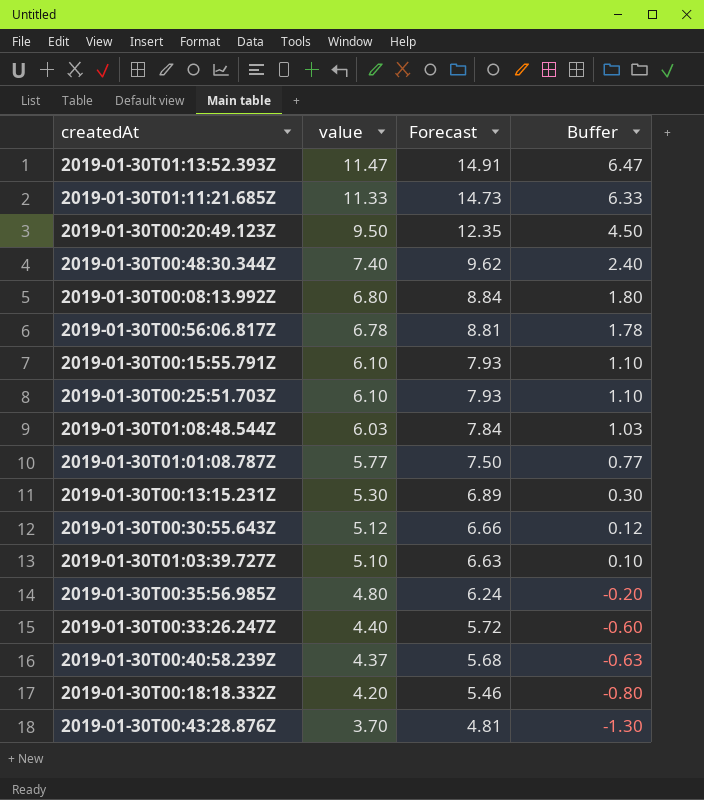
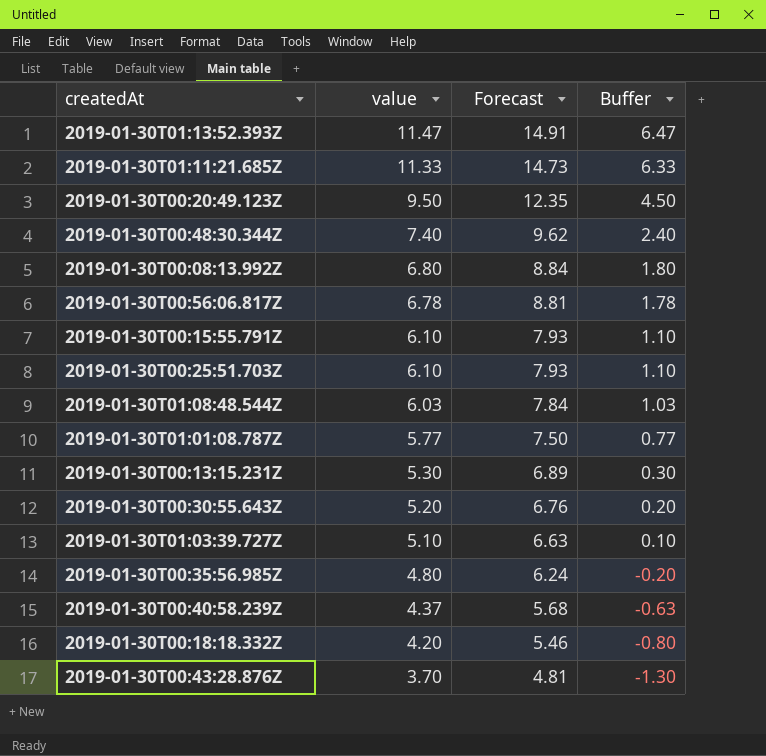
row 2019-01-30T00:33:26.247Z: 4.40 | 5.72 | -0.60 -> none
2019-01-30T00:30:55.643Z | value: 5.12 -> 5.20
2019-01-30T00:30:55.643Z | Forecast: 6.66 -> 6.76
2019-01-30T00:30:55.643Z | Buffer: 0.12 -> 0.20

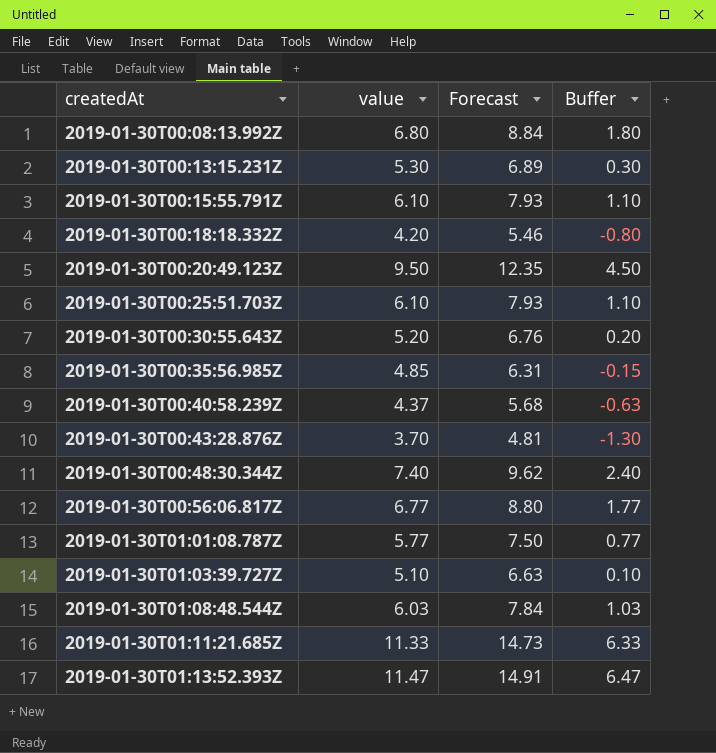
row order: value descending -> createdAt ascending
2019-01-30T00:35:56.985Z | value: 4.80 -> 4.85
2019-01-30T00:35:56.985Z | Forecast: 6.24 -> 6.31
2019-01-30T00:35:56.985Z | Buffer: -0.20 -> -0.15
2019-01-30T00:56:06.817Z | value: 6.78 -> 6.77
2019-01-30T00:56:06.817Z | Forecast: 8.81 -> 8.80
2019-01-30T00:56:06.817Z | Buffer: 1.78 -> 1.77

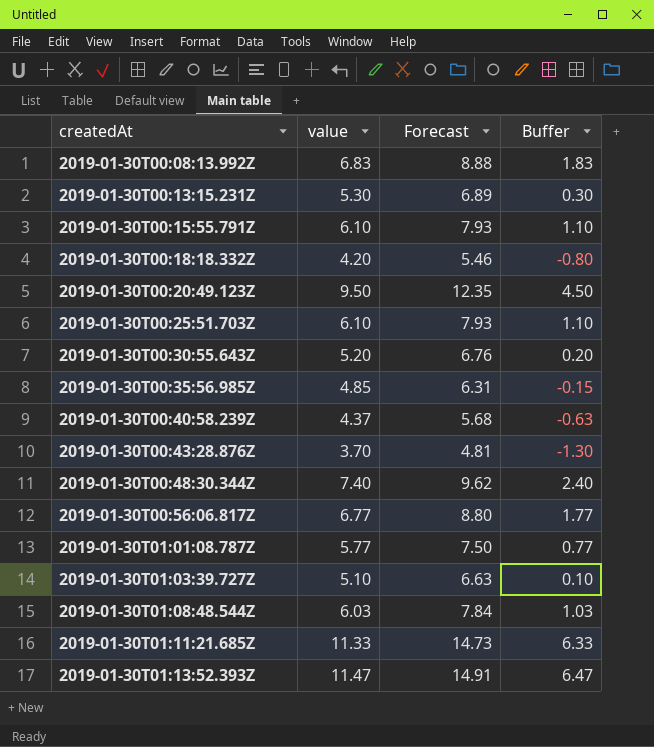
2019-01-30T00:08:13.992Z | value: 6.80 -> 6.83
2019-01-30T00:08:13.992Z | Forecast: 8.84 -> 8.88
2019-01-30T00:08:13.992Z | Buffer: 1.80 -> 1.83

